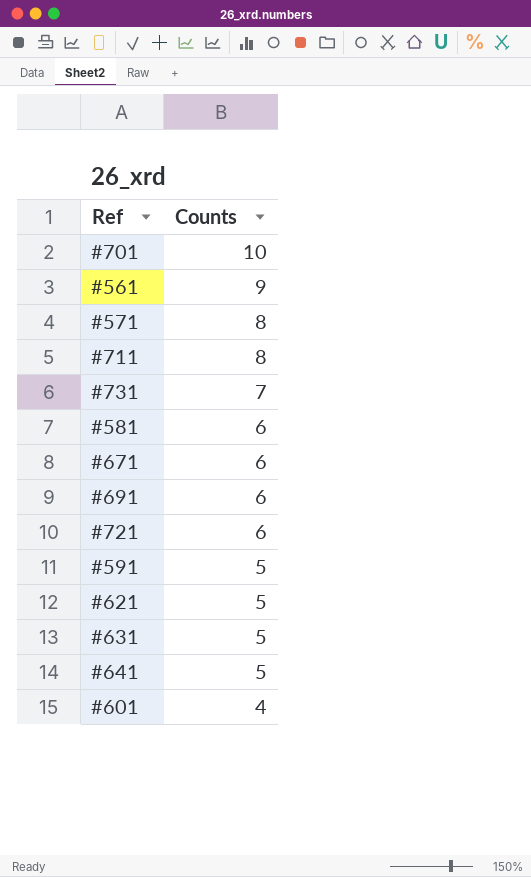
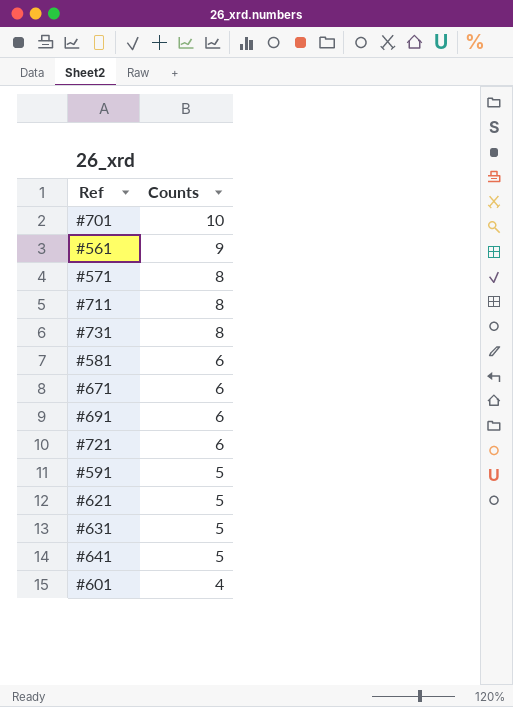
#731 | Counts: 7 -> 8

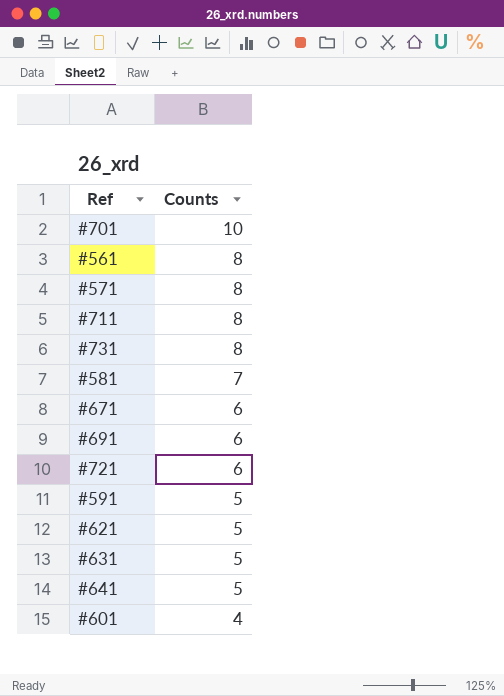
#561 | Counts: 9 -> 8
#581 | Counts: 6 -> 7

